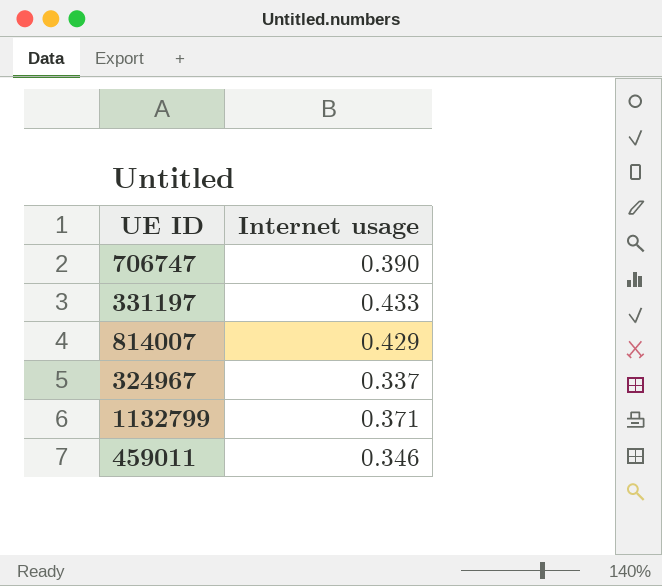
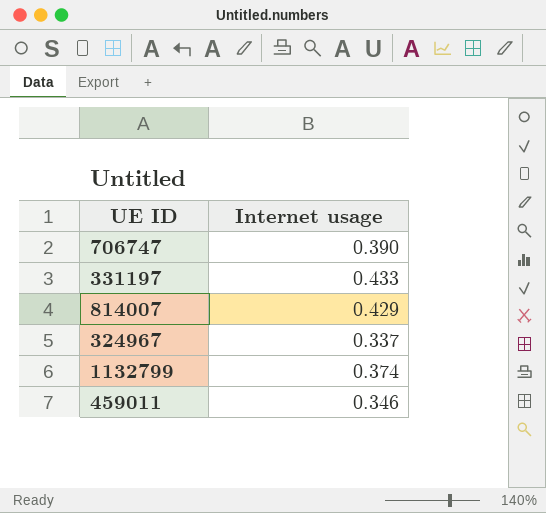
1132799 | Internet usage: 0.371 -> 0.374

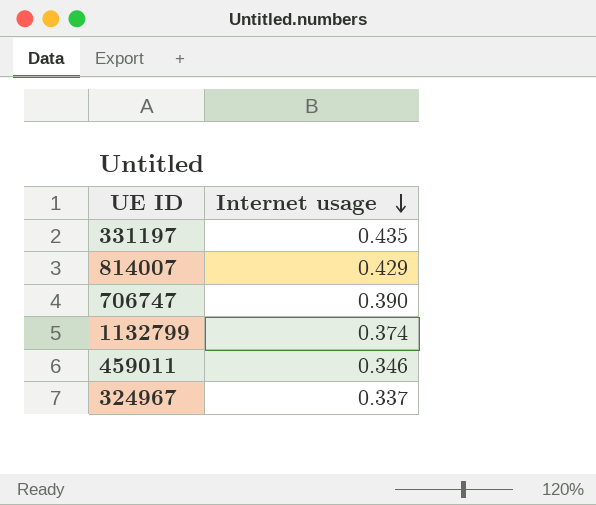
row order: none -> Internet usage descending
331197 | Internet usage: 0.433 -> 0.435

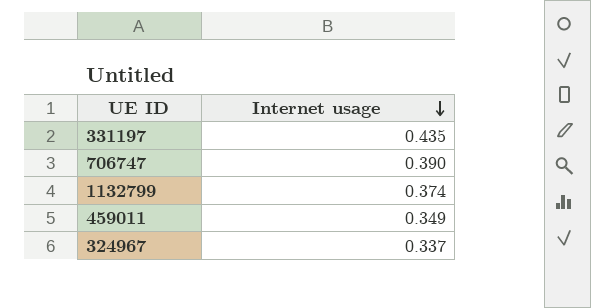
row 814007: 0.429 -> none
459011 | Internet usage: 0.346 -> 0.349

